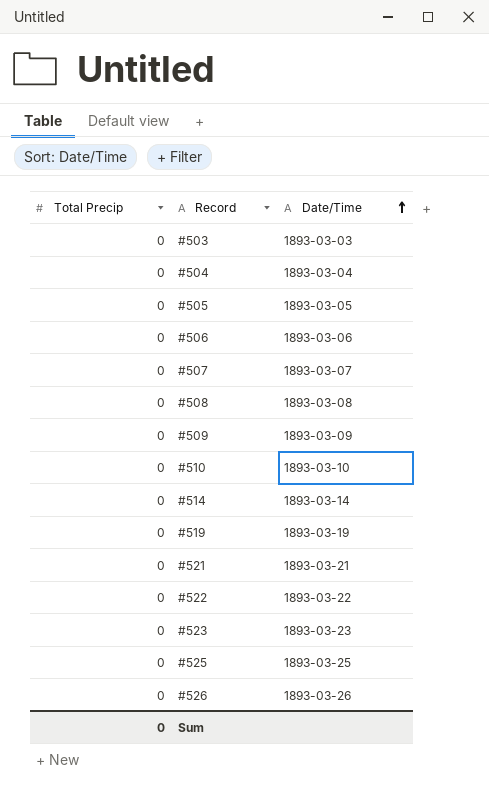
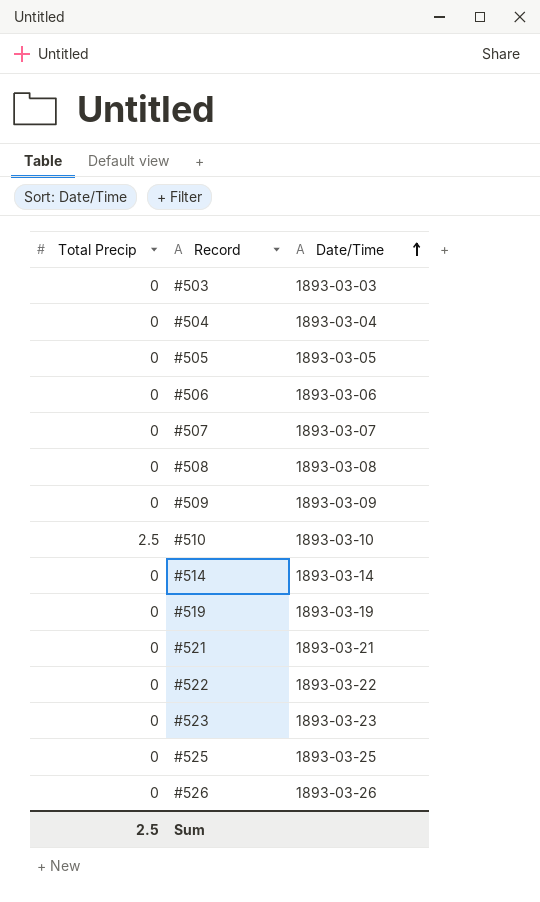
#510 | Total Precip: 0 -> 2.5
Sum | Total Precip: 0 -> 2.5

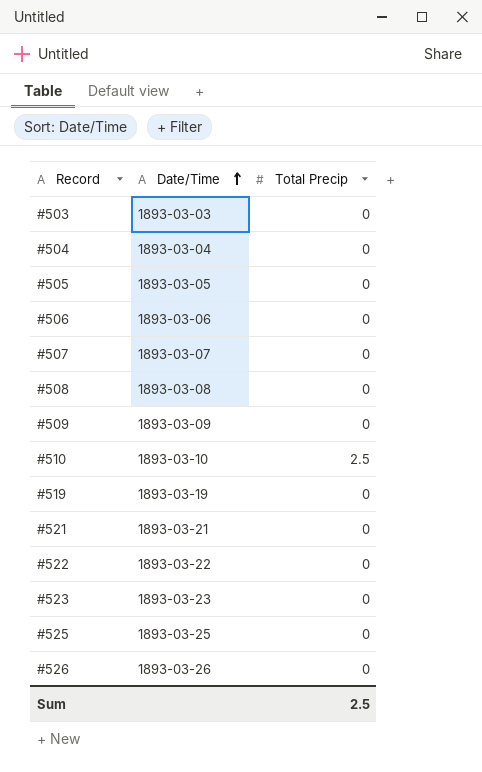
column Total Precip | position: 1 -> 3
row #514: 0 | 1893-03-14 -> none

